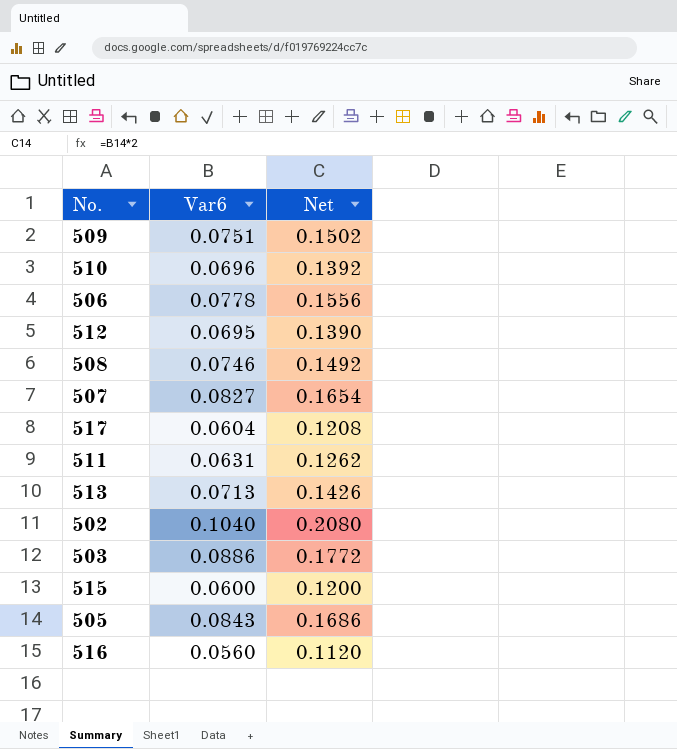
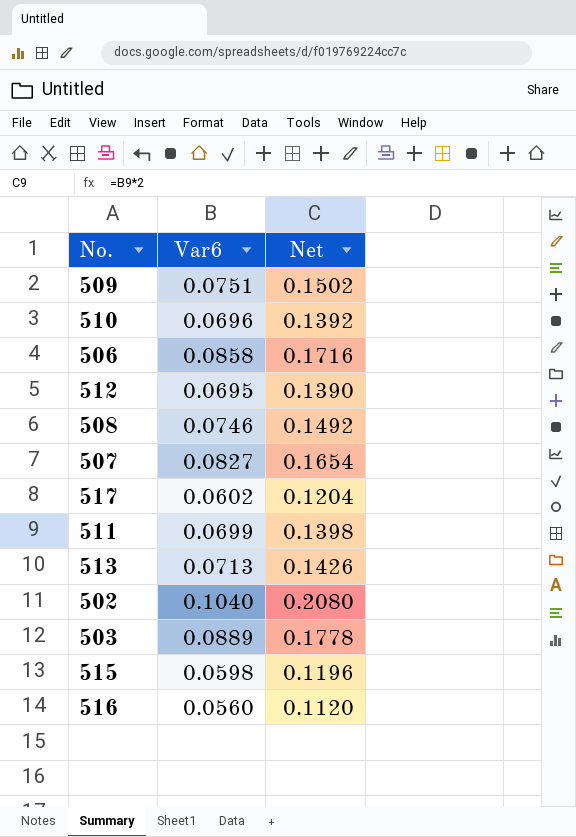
row 505: 0.0843 | 0.1686 -> none
506 | Var6: 0.0778 -> 0.0858
506 | Net: 0.1556 -> 0.1716
517 | Var6: 0.0604 -> 0.0602
517 | Net: 0.1208 -> 0.1204
511 | Var6: 0.0631 -> 0.0699
511 | Net: 0.1262 -> 0.1398
503 | Var6: 0.0886 -> 0.0889
503 | Net: 0.1772 -> 0.1778
515 | Var6: 0.0600 -> 0.0598
515 | Net: 0.1200 -> 0.1196

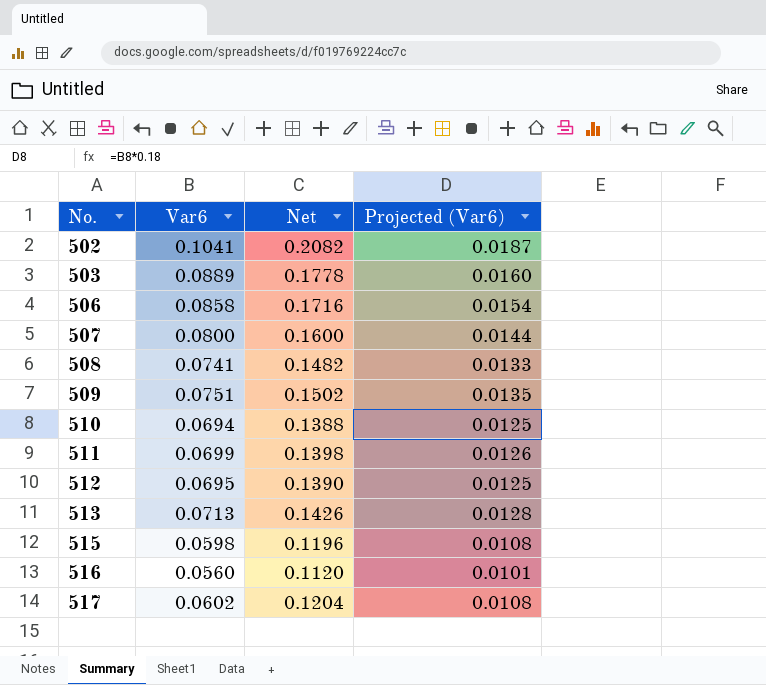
row order: none -> No. ascending
column Projected (Var6) | formula: none -> [Var6] * 0.18
502 | Var6: 0.1040 -> 0.1041
502 | Net: 0.2080 -> 0.2082
507 | Var6: 0.0827 -> 0.0800
507 | Net: 0.1654 -> 0.1600
508 | Var6: 0.0746 -> 0.0741
508 | Net: 0.1492 -> 0.1482
510 | Var6: 0.0696 -> 0.0694
510 | Net: 0.1392 -> 0.1388

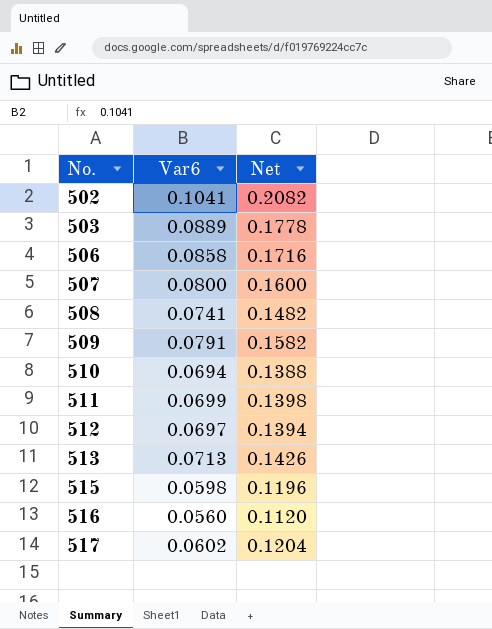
column Projected (Var6) | formula: [Var6] * 0.18 -> none
509 | Var6: 0.0751 -> 0.0791
509 | Net: 0.1502 -> 0.1582
512 | Var6: 0.0695 -> 0.0697
512 | Net: 0.1390 -> 0.1394

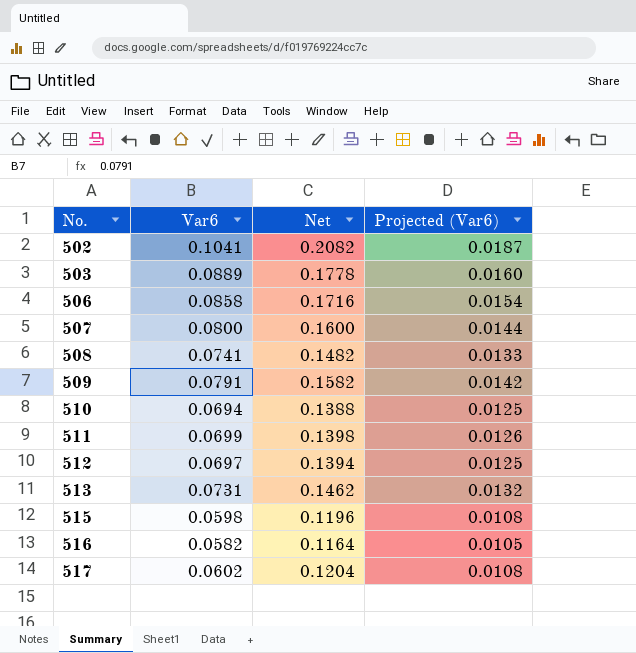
column Projected (Var6) | formula: none -> [Var6] * 0.18
513 | Var6: 0.0713 -> 0.0731
513 | Net: 0.1426 -> 0.1462
516 | Var6: 0.0560 -> 0.0582
516 | Net: 0.1120 -> 0.1164

